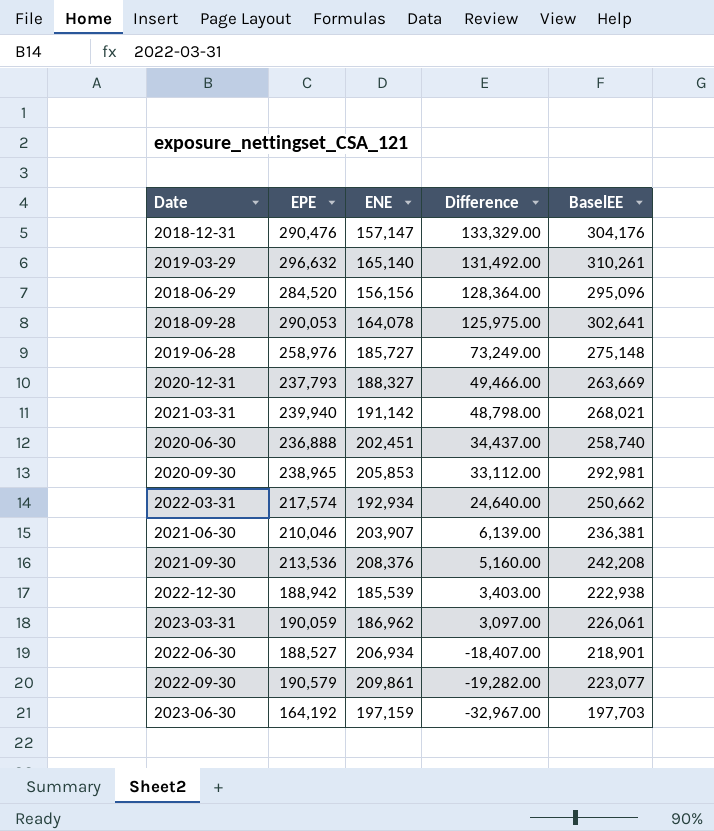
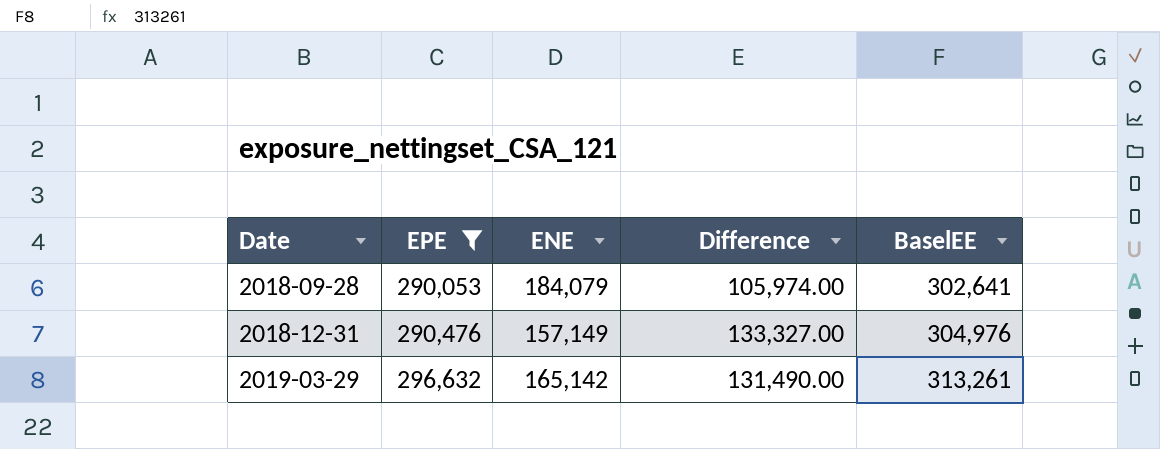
filter: none -> EPE >= 290,053
row order: Difference descending -> Date ascending
2018-09-28 | ENE: 164,078 -> 184,079
2018-09-28 | Difference: 125,975.00 -> 105,974.00
2018-12-31 | ENE: 157,147 -> 157,149
2018-12-31 | Difference: 133,329.00 -> 133,327.00
2018-12-31 | BaselEE: 304,176 -> 304,976
2019-03-29 | ENE: 165,140 -> 165,142
2019-03-29 | Difference: 131,492.00 -> 131,490.00
2019-03-29 | BaselEE: 310,261 -> 313,261

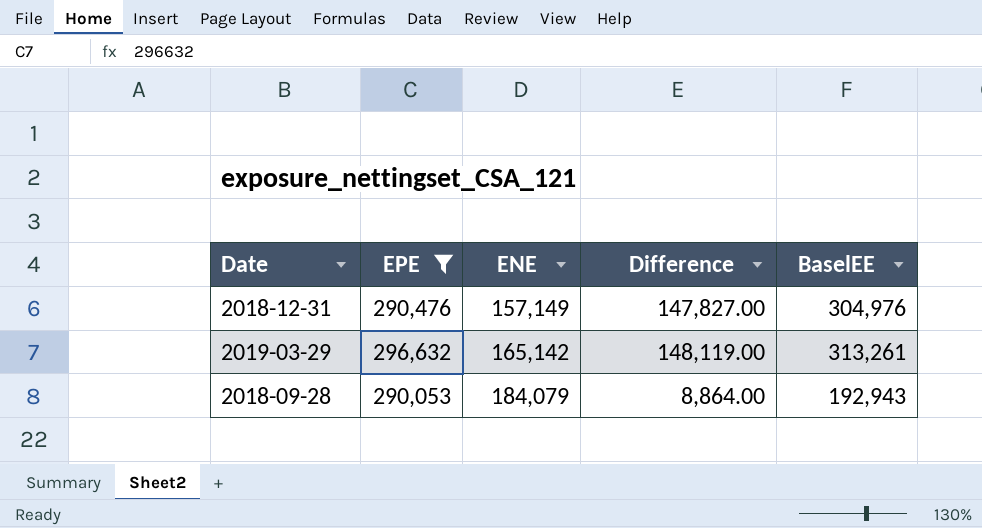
row order: Date ascending -> ENE ascending
column Difference | formula: [EPE] - [ENE] -> [BaselEE] - [ENE]
2018-09-28 | BaselEE: 302,641 -> 192,943

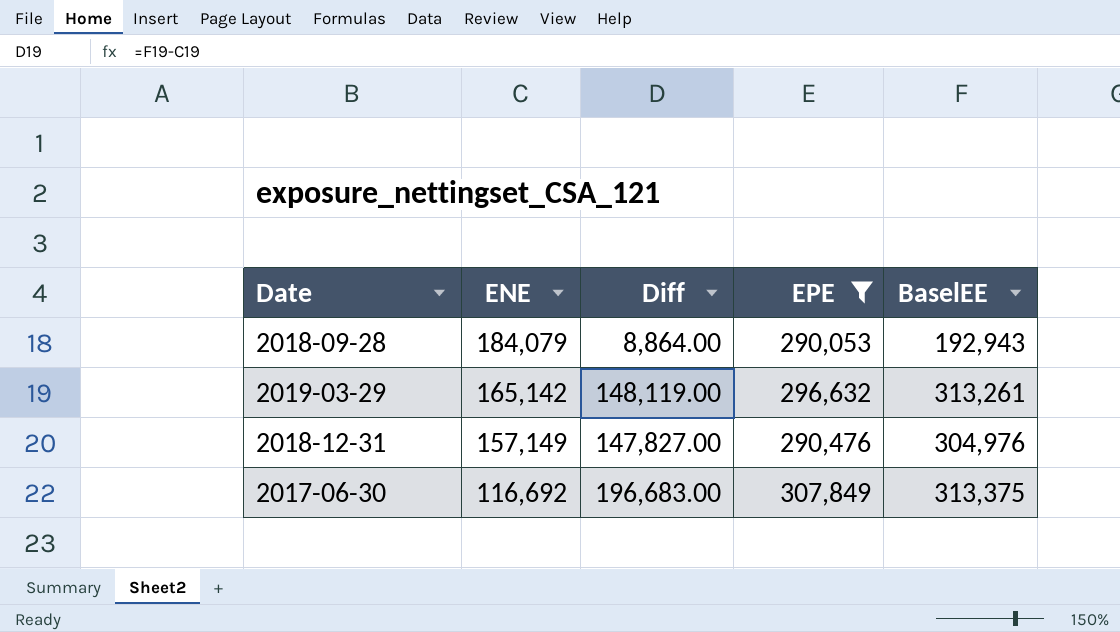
row order: ENE ascending -> ENE descending
column name: Difference -> Diff
column EPE | position: 2 -> 4
row 2017-06-30: none -> 116,692 | 196,683.00 | 307,849 | 313,375

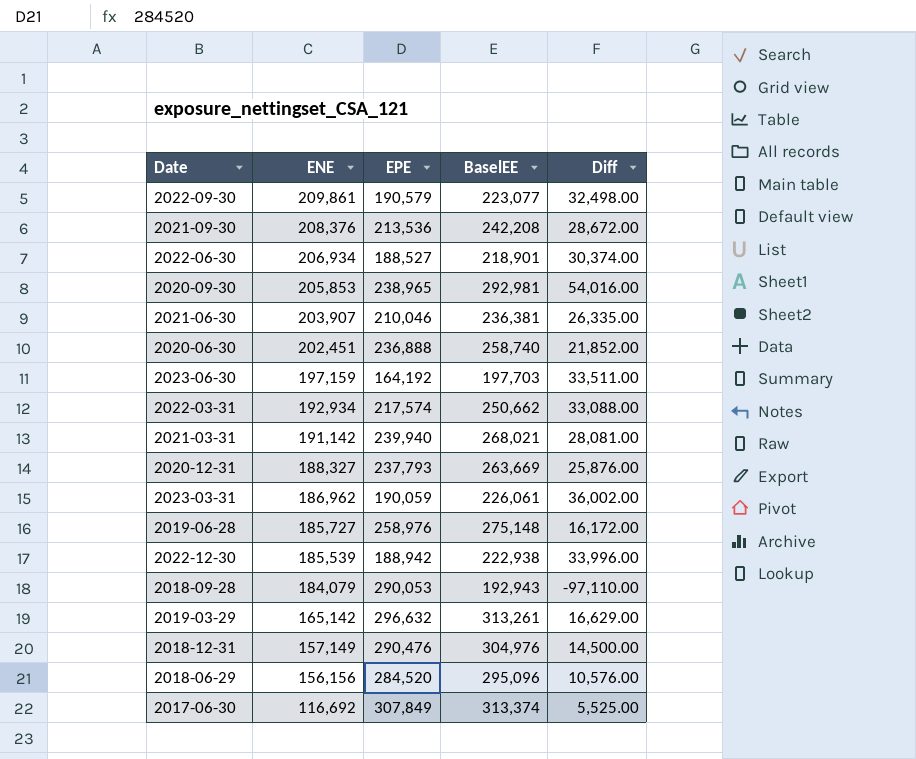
filter: EPE >= 290,053 -> none
column Diff | formula: [BaselEE] - [ENE] -> [BaselEE] - [EPE]
column Diff | position: 3 -> 5
2017-06-30 | BaselEE: 313,375 -> 313,374

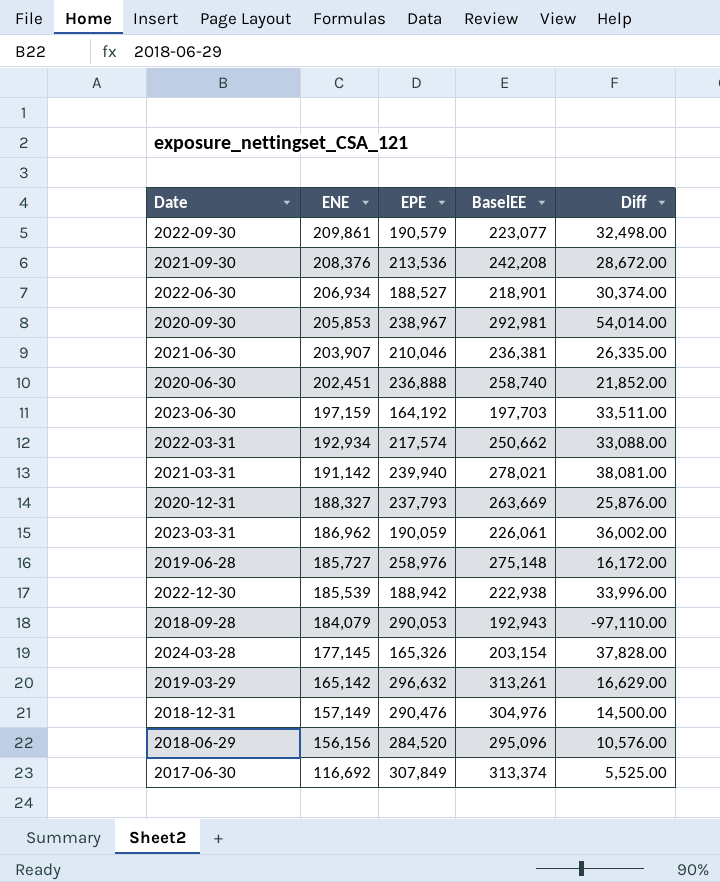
2020-09-30 | EPE: 238,965 -> 238,967
2020-09-30 | Diff: 54,016.00 -> 54,014.00
2021-03-31 | BaselEE: 268,021 -> 278,021
2021-03-31 | Diff: 28,081.00 -> 38,081.00
row 2024-03-28: none -> 177,145 | 165,326 | 203,154 | 37,828.00

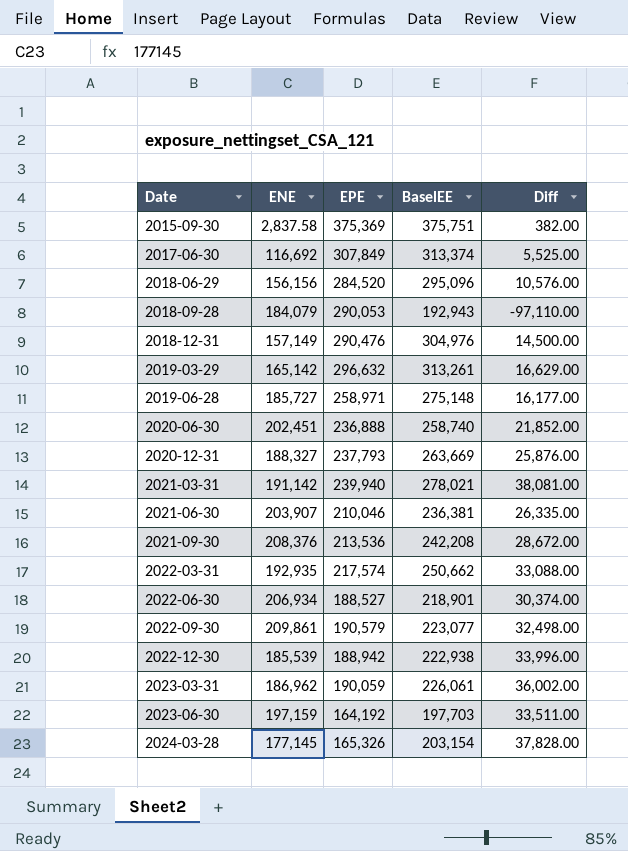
row order: ENE descending -> Date ascending
row 2020-09-30: 205,853 | 238,967 | 292,981 | 54,014.00 -> none
row 2015-09-30: none -> 2,837.58 | 375,369 | 375,751 | 382.00
2019-06-28 | EPE: 258,976 -> 258,971
2019-06-28 | Diff: 16,172.00 -> 16,177.00
2022-03-31 | ENE: 192,934 -> 192,935

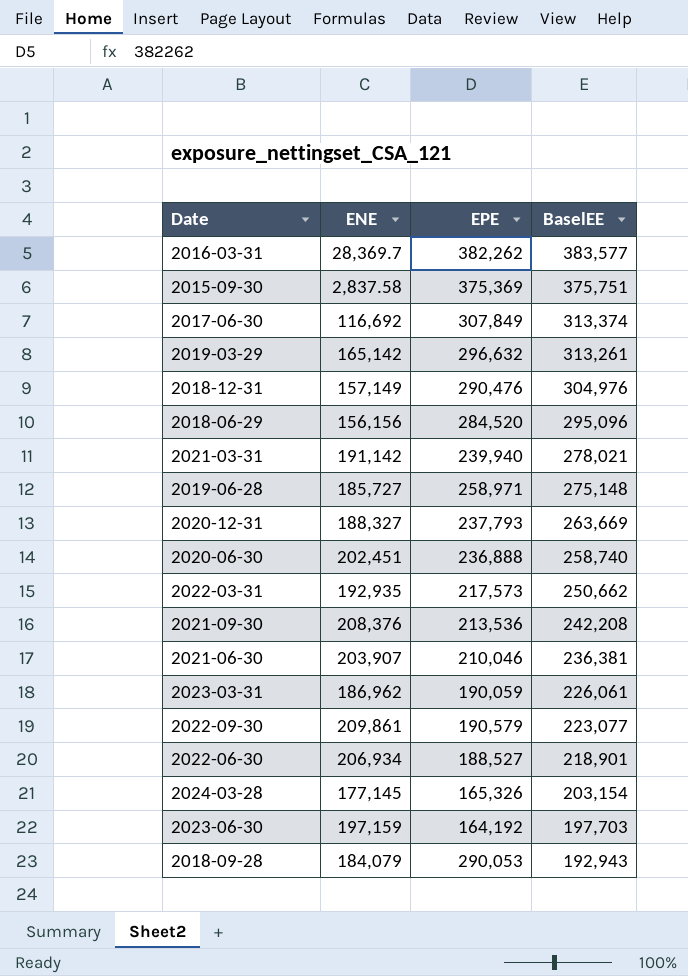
row order: Date ascending -> BaselEE descending
column Diff | formula: [BaselEE] - [EPE] -> none
row 2022-12-30: 185,539 | 188,942 | 222,938 | 33,996.00 -> none
row 2016-03-31: none -> 28,369.7 | 382,262 | 383,577
2022-03-31 | EPE: 217,574 -> 217,573

